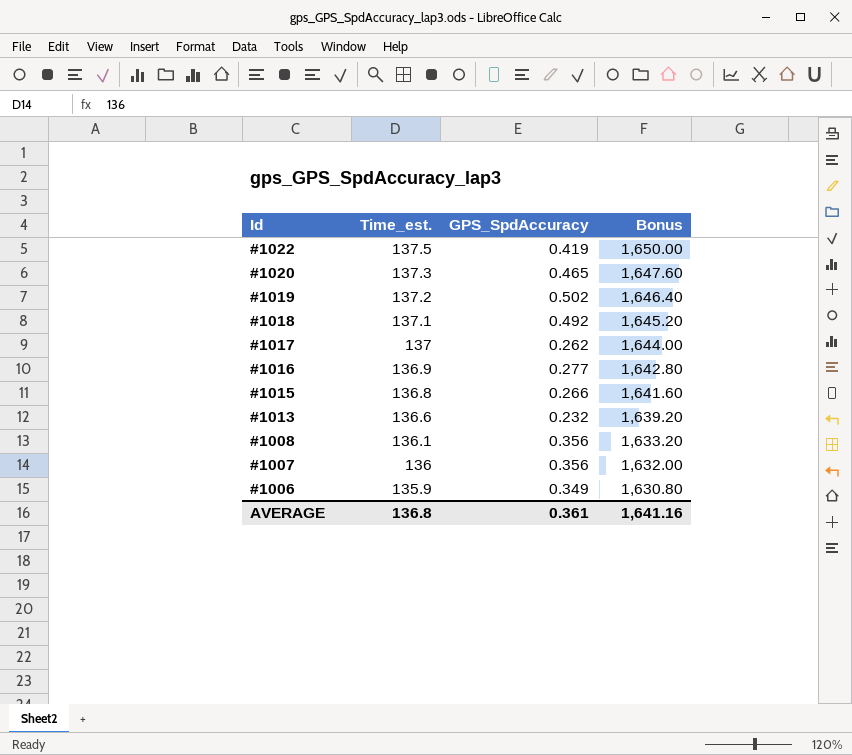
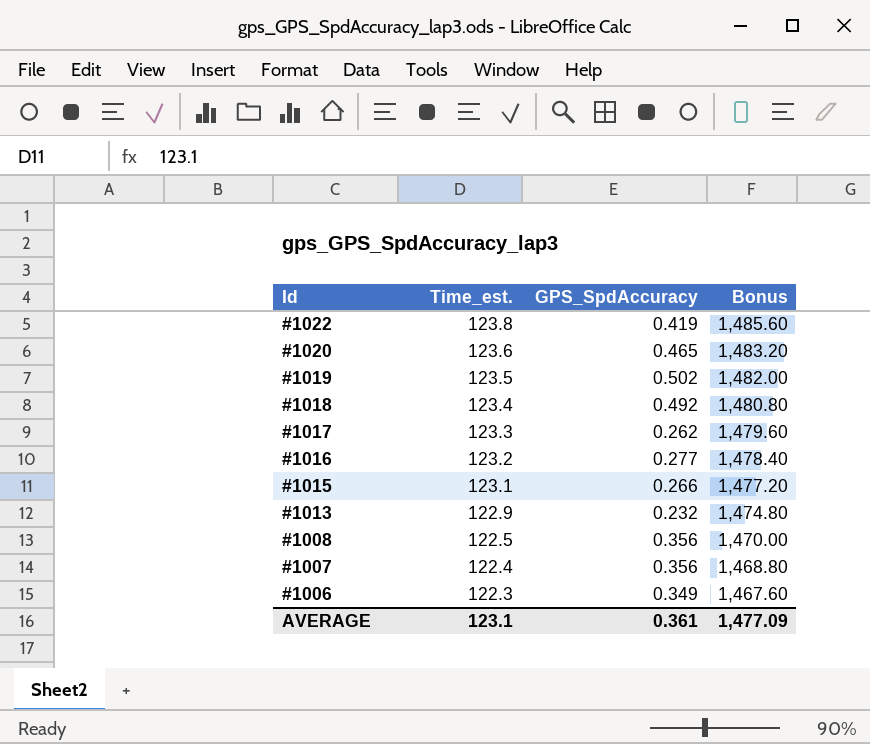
#1022 | Time_est.: 137.5 -> 123.8
#1022 | Bonus: 1,650.00 -> 1,485.60
#1020 | Time_est.: 137.3 -> 123.6
#1020 | Bonus: 1,647.60 -> 1,483.20
#1019 | Time_est.: 137.2 -> 123.5
#1019 | Bonus: 1,646.40 -> 1,482.00
#1018 | Time_est.: 137.1 -> 123.4
#1018 | Bonus: 1,645.20 -> 1,480.80
#1017 | Time_est.: 137 -> 123.3
#1017 | Bonus: 1,644.00 -> 1,479.60
#1016 | Time_est.: 136.9 -> 123.2
#1016 | Bonus: 1,642.80 -> 1,478.40
#1015 | Time_est.: 136.8 -> 123.1
#1015 | Bonus: 1,641.60 -> 1,477.20
#1013 | Time_est.: 136.6 -> 122.9
#1013 | Bonus: 1,639.20 -> 1,474.80
#1008 | Time_est.: 136.1 -> 122.5
#1008 | Bonus: 1,633.20 -> 1,470.00
#1007 | Time_est.: 136 -> 122.4
#1007 | Bonus: 1,632.00 -> 1,468.80
#1006 | Time_est.: 135.9 -> 122.3
#1006 | Bonus: 1,630.80 -> 1,467.60
AVERAGE | Time_est.: 136.8 -> 123.1
AVERAGE | Bonus: 1,641.16 -> 1,477.09

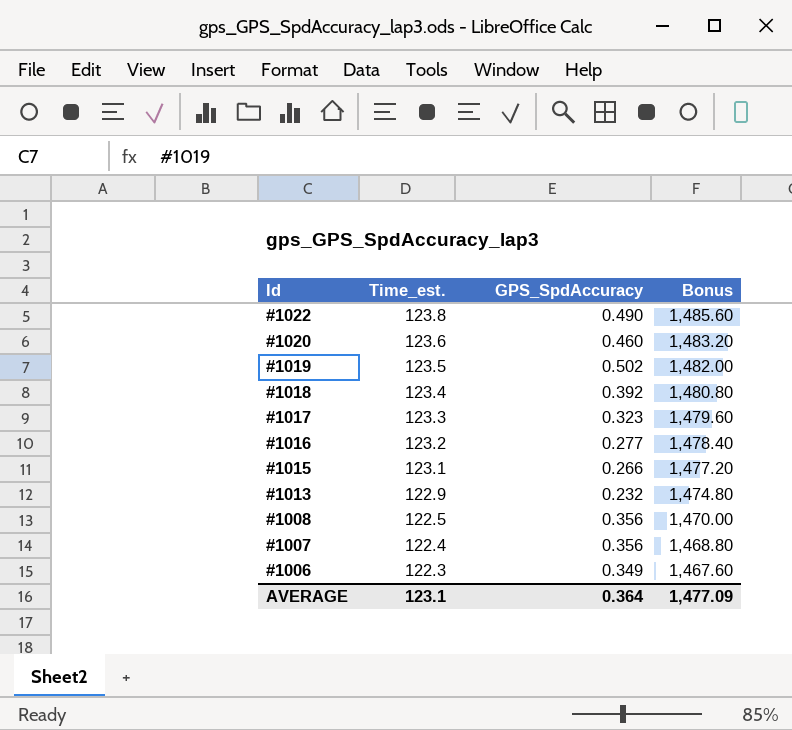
#1022 | GPS_SpdAccuracy: 0.419 -> 0.490
#1020 | GPS_SpdAccuracy: 0.465 -> 0.460
#1018 | GPS_SpdAccuracy: 0.492 -> 0.392
#1017 | GPS_SpdAccuracy: 0.262 -> 0.323
AVERAGE | GPS_SpdAccuracy: 0.361 -> 0.364

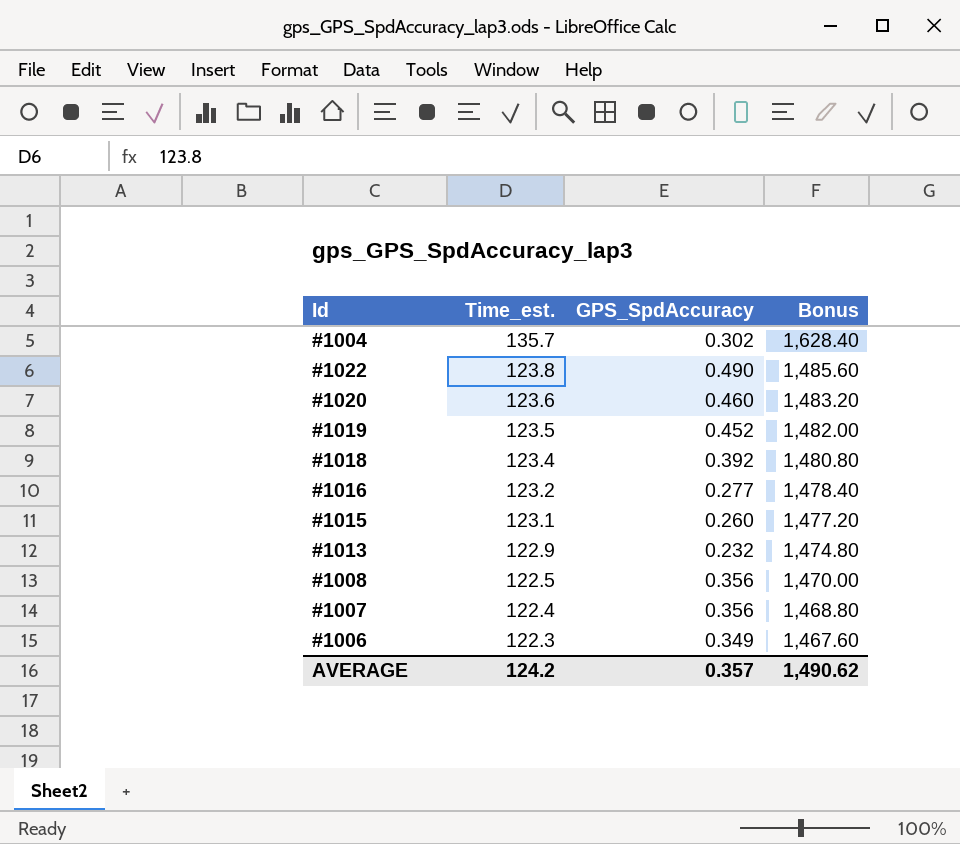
row #1017: 123.3 | 0.323 | 1,479.60 -> none
row #1004: none -> 135.7 | 0.302 | 1,628.40
#1019 | GPS_SpdAccuracy: 0.502 -> 0.452
#1015 | GPS_SpdAccuracy: 0.266 -> 0.260
AVERAGE | Time_est.: 123.1 -> 124.2
AVERAGE | GPS_SpdAccuracy: 0.364 -> 0.357
AVERAGE | Bonus: 1,477.09 -> 1,490.62

